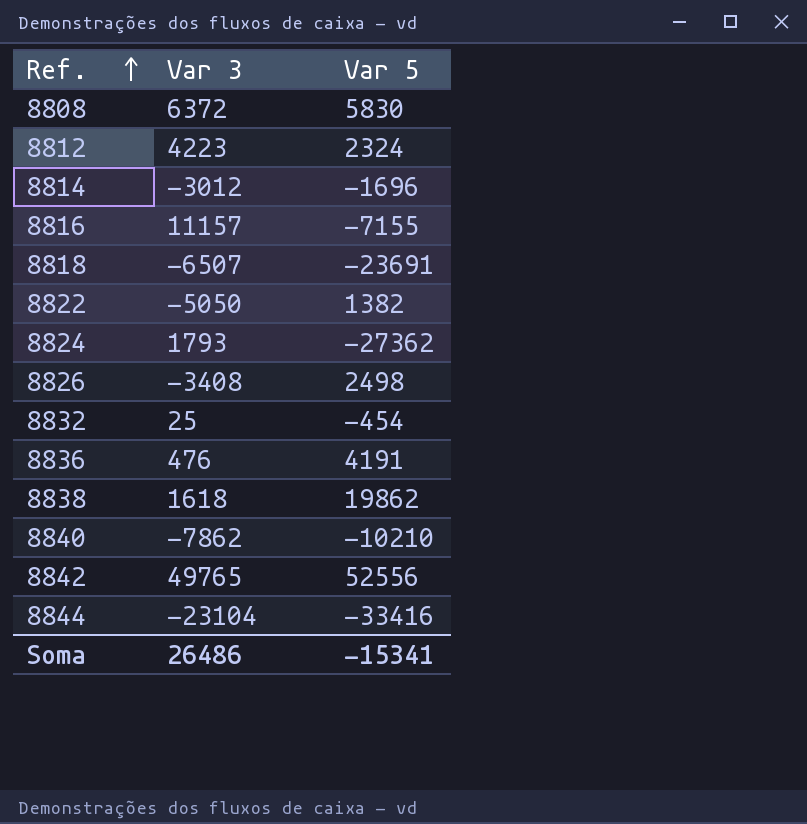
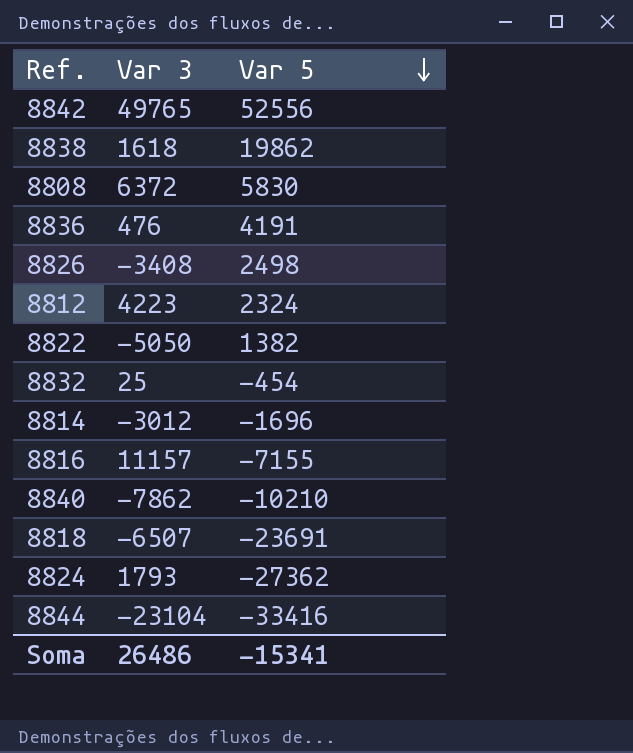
row order: Ref. ascending -> Var 5 descending

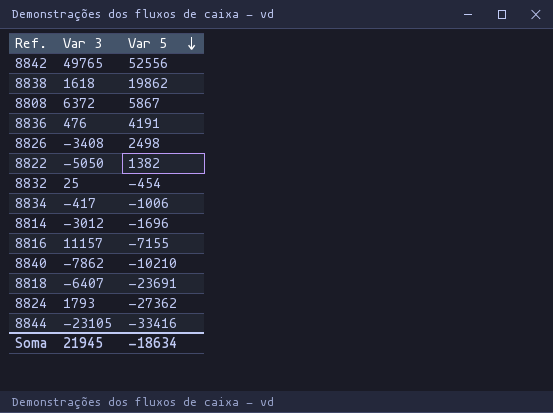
row 8812: 4223 | 2324 -> none
8808 | Var 5: 5830 -> 5867
row 8834: none -> -417 | -1006
8818 | Var 3: -6507 -> -6407
8844 | Var 3: -23104 -> -23105
Soma | Var 3: 26486 -> 21945
Soma | Var 5: -15341 -> -18634

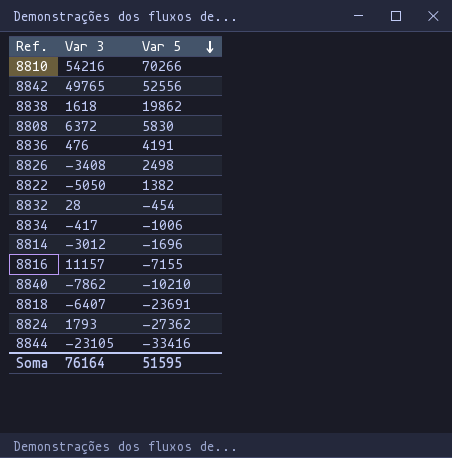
row 8810: none -> 54216 | 70266
8808 | Var 5: 5867 -> 5830
8832 | Var 3: 25 -> 28
Soma | Var 3: 21945 -> 76164
Soma | Var 5: -18634 -> 51595

